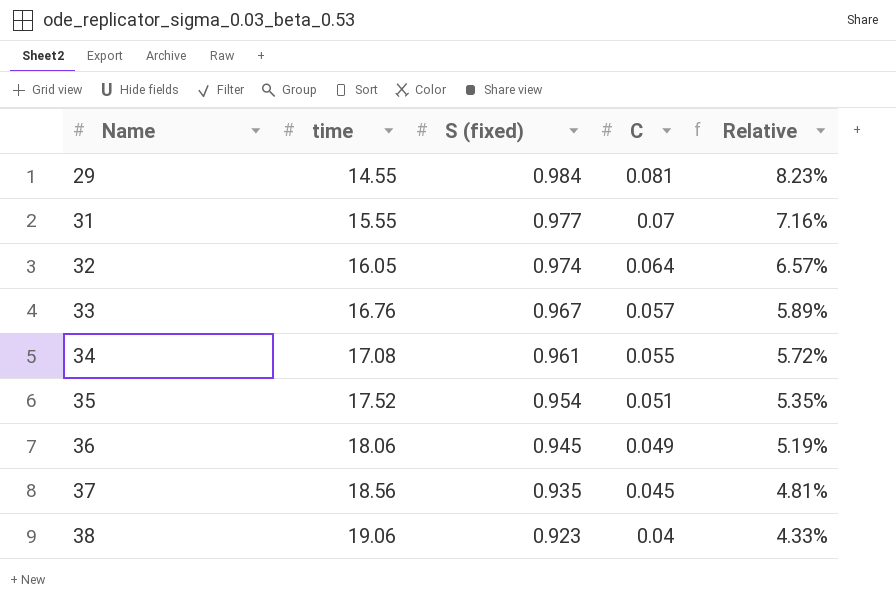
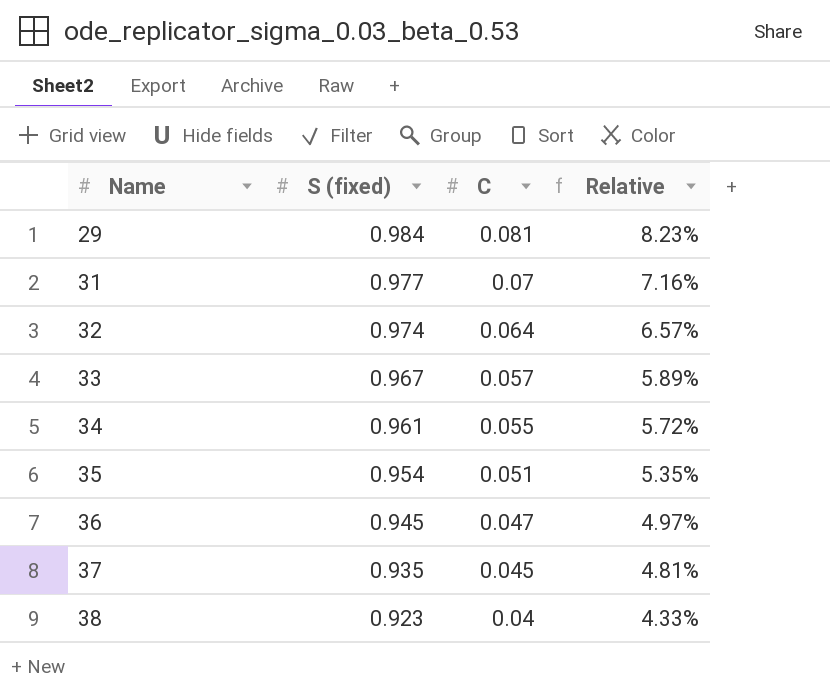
column time | position: 2 -> none
36 | C: 0.049 -> 0.047
36 | Relative: 5.19% -> 4.97%

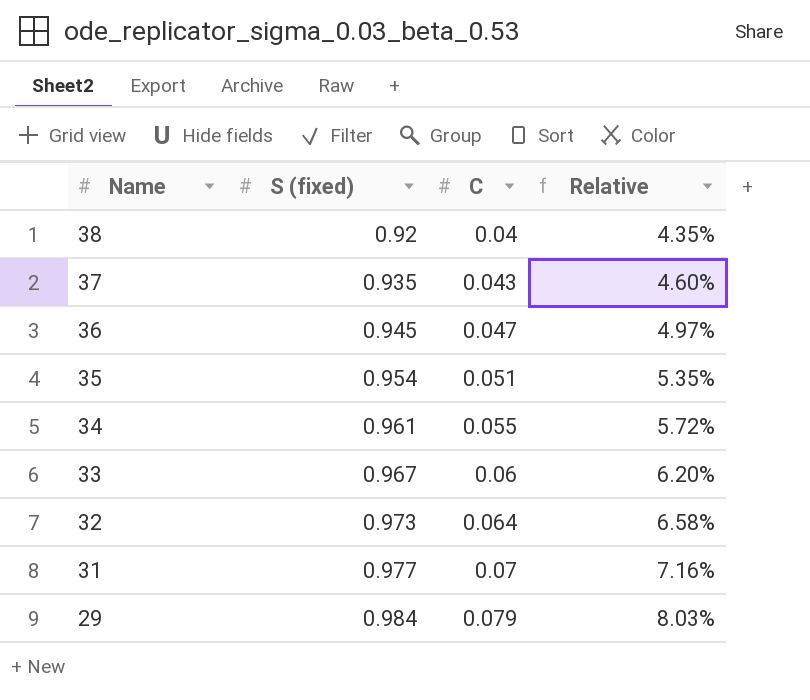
row order: Name ascending -> Name descending
38 | S (fixed): 0.923 -> 0.92
38 | Relative: 4.33% -> 4.35%
37 | C: 0.045 -> 0.043
37 | Relative: 4.81% -> 4.60%
33 | C: 0.057 -> 0.06
33 | Relative: 5.89% -> 6.20%
32 | S (fixed): 0.974 -> 0.973
32 | Relative: 6.57% -> 6.58%
29 | C: 0.081 -> 0.079
29 | Relative: 8.23% -> 8.03%

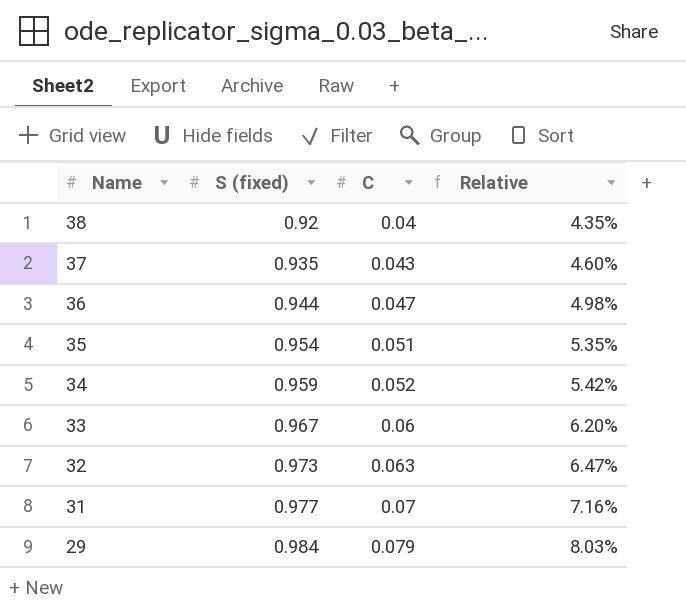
36 | S (fixed): 0.945 -> 0.944
36 | Relative: 4.97% -> 4.98%
34 | S (fixed): 0.961 -> 0.959
34 | C: 0.055 -> 0.052
34 | Relative: 5.72% -> 5.42%
32 | C: 0.064 -> 0.063
32 | Relative: 6.58% -> 6.47%

